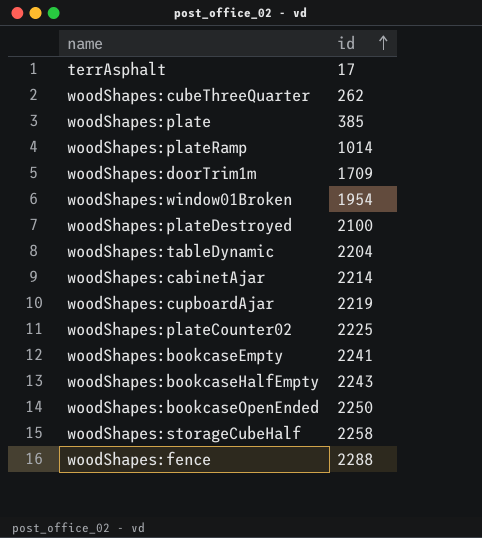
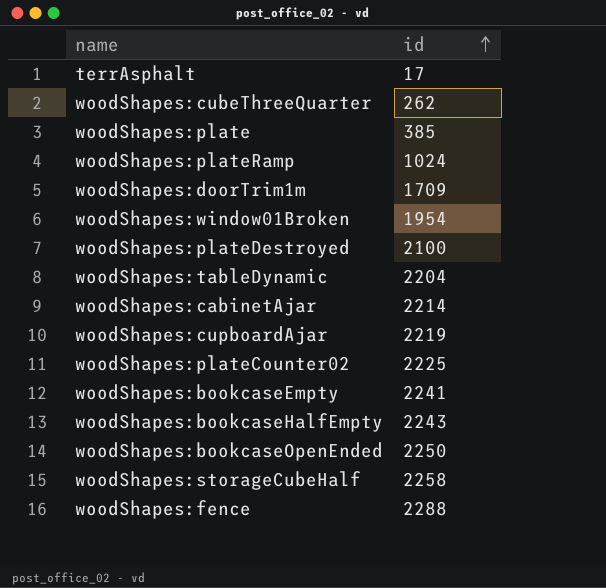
woodShapes:plateRamp | id: 1014 -> 1024

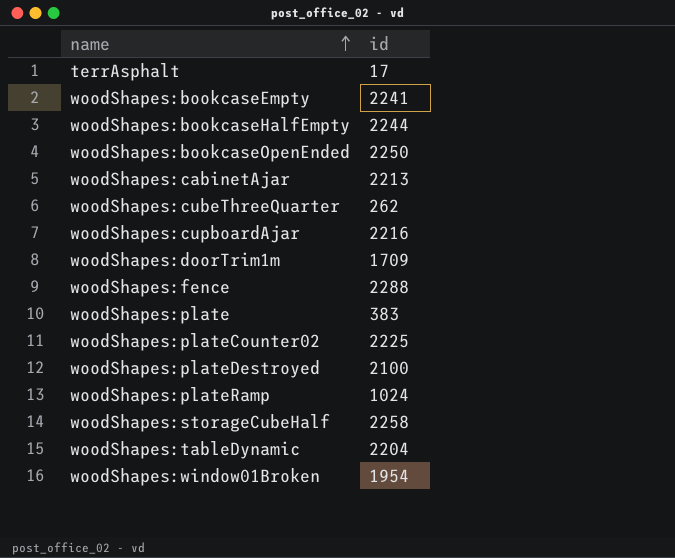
row order: id ascending -> name ascending
woodShapes:bookcaseHalfEmpty | id: 2243 -> 2244
woodShapes:cabinetAjar | id: 2214 -> 2213
woodShapes:cupboardAjar | id: 2219 -> 2216
woodShapes:plate | id: 385 -> 383

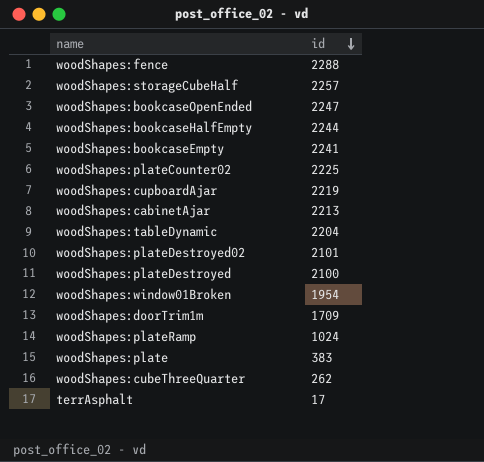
row order: name ascending -> id descending
woodShapes:storageCubeHalf | id: 2258 -> 2257
woodShapes:bookcaseOpenEnded | id: 2250 -> 2247
woodShapes:cupboardAjar | id: 2216 -> 2219
row woodShapes:plateDestroyed02: none -> 2101

